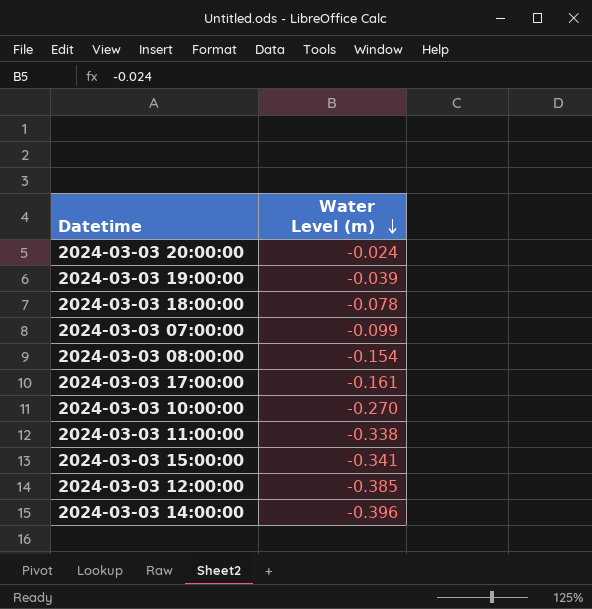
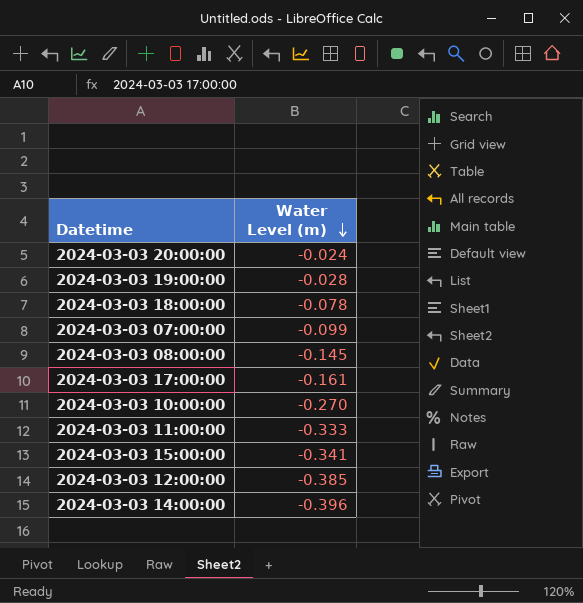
2024-03-03 19:00:00 | Water Level (m): -0.039 -> -0.028
2024-03-03 08:00:00 | Water Level (m): -0.154 -> -0.145
2024-03-03 11:00:00 | Water Level (m): -0.338 -> -0.333

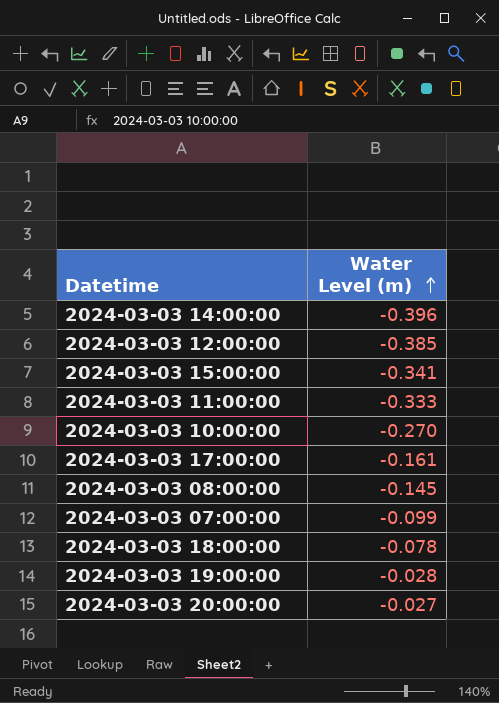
row order: Water Level (m) descending -> Water Level (m) ascending
2024-03-03 20:00:00 | Water Level (m): -0.024 -> -0.027

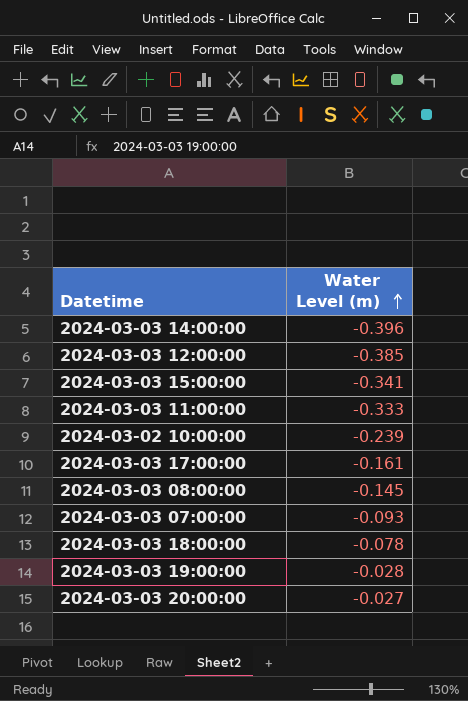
row 2024-03-03 10:00:00: -0.270 -> none
row 2024-03-02 10:00:00: none -> -0.239
2024-03-03 07:00:00 | Water Level (m): -0.099 -> -0.093

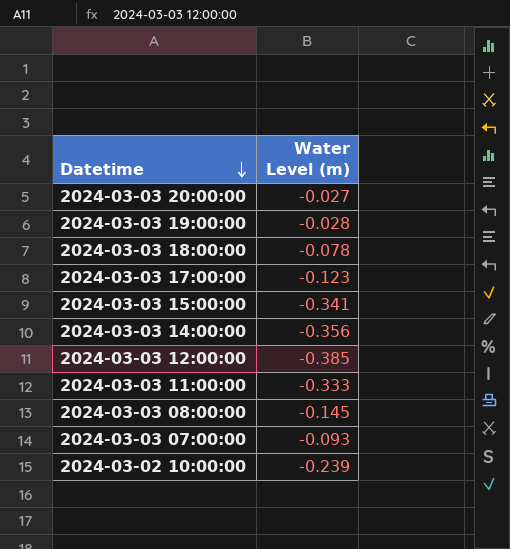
row order: Water Level (m) ascending -> Datetime descending
2024-03-03 17:00:00 | Water Level (m): -0.161 -> -0.123
2024-03-03 14:00:00 | Water Level (m): -0.396 -> -0.356

